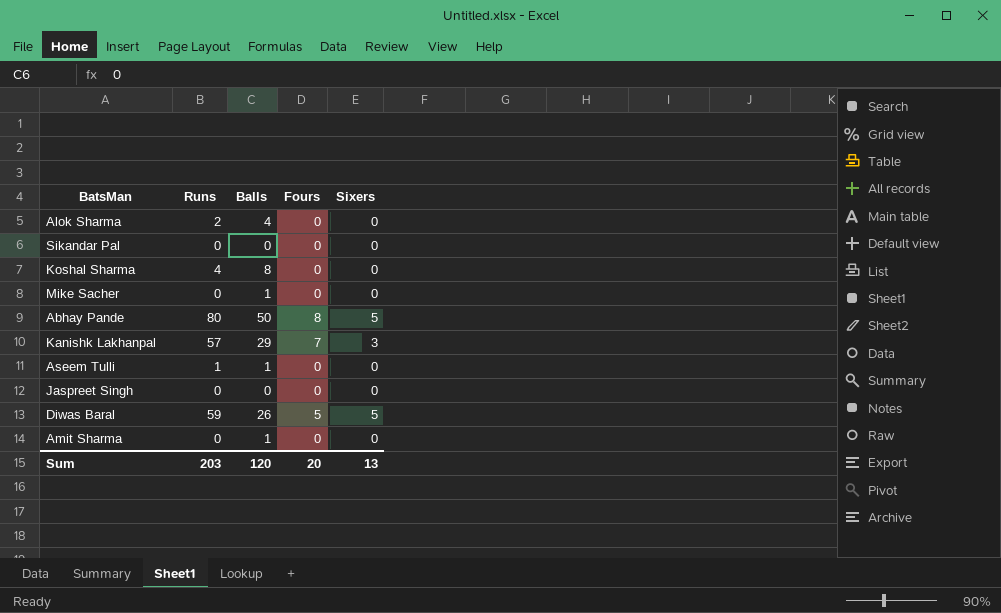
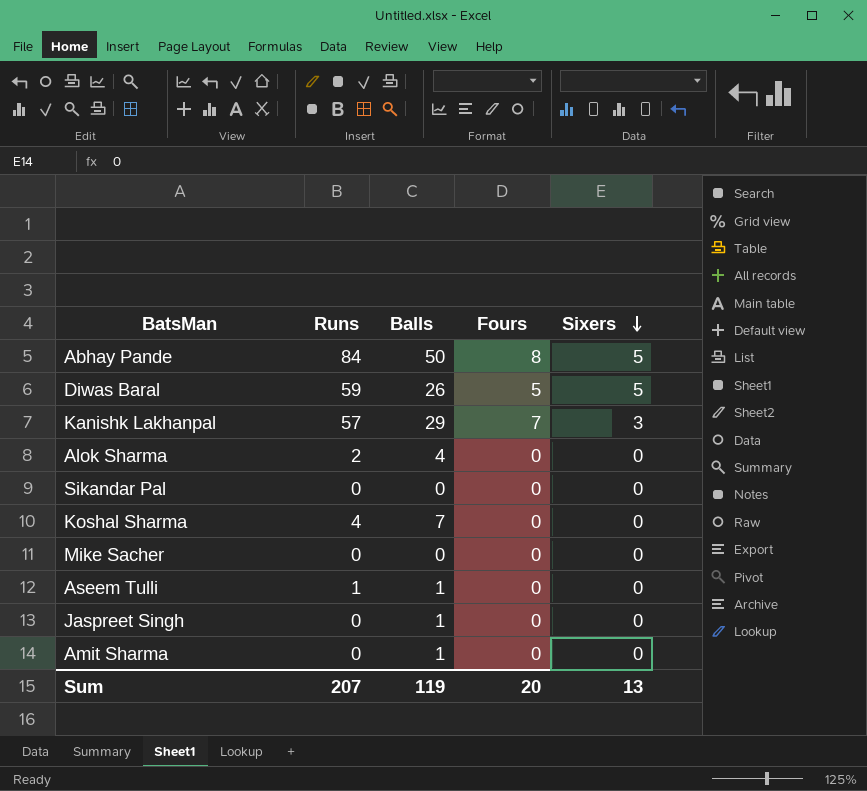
row order: none -> Sixers descending
Abhay Pande | Runs: 80 -> 84
Koshal Sharma | Balls: 8 -> 7
Mike Sacher | Balls: 1 -> 0
Jaspreet Singh | Balls: 0 -> 1
Sum | Runs: 203 -> 207
Sum | Balls: 120 -> 119

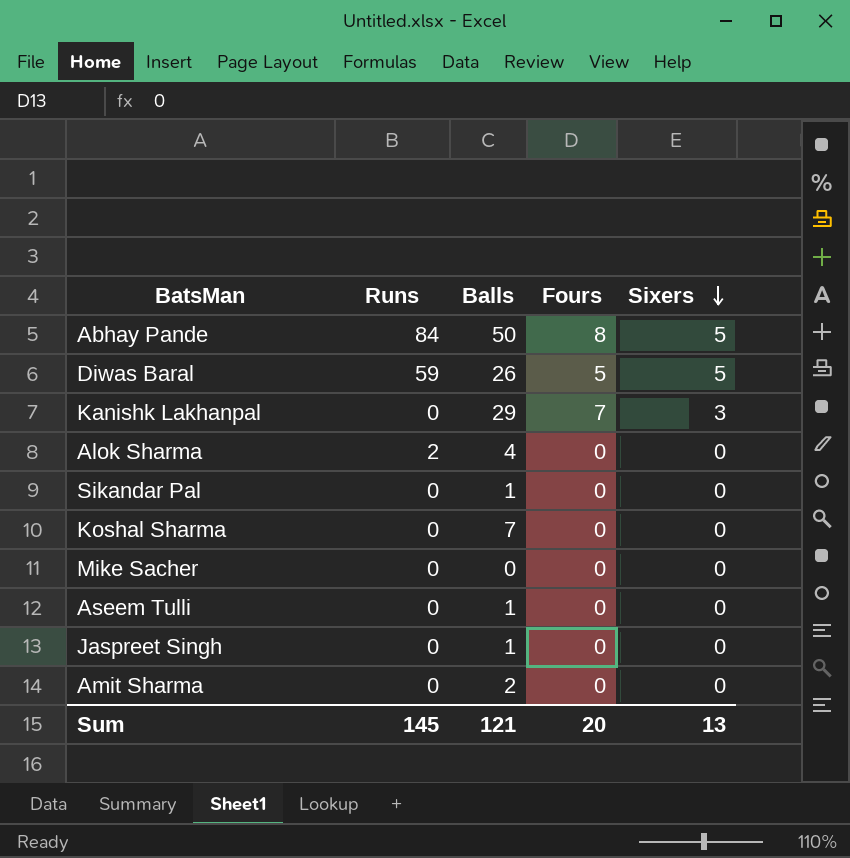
Kanishk Lakhanpal | Runs: 57 -> 0
Sikandar Pal | Balls: 0 -> 1
Koshal Sharma | Runs: 4 -> 0
Aseem Tulli | Runs: 1 -> 0
Amit Sharma | Balls: 1 -> 2
Sum | Runs: 207 -> 145
Sum | Balls: 119 -> 121

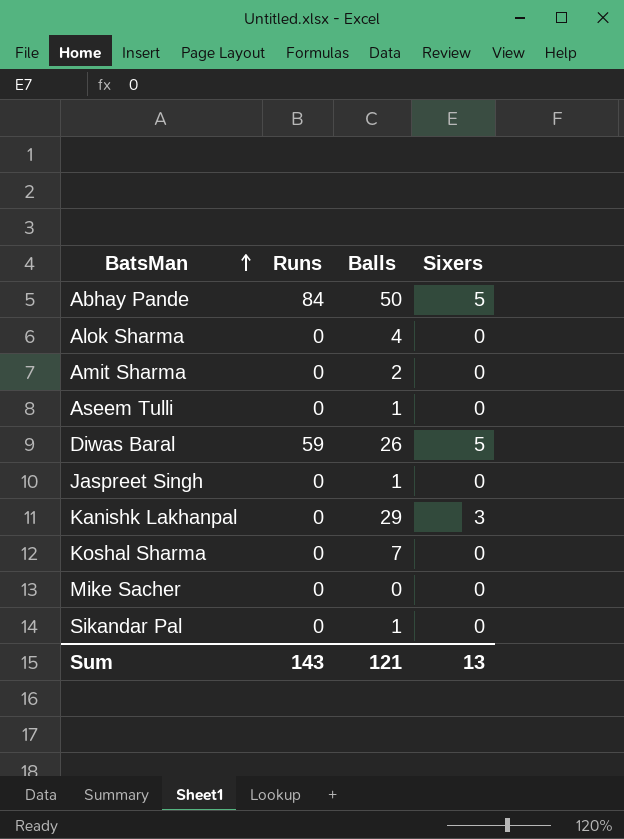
row order: Sixers descending -> BatsMan ascending
column Fours | position: 4 -> none
Alok Sharma | Runs: 2 -> 0
Sum | Runs: 145 -> 143

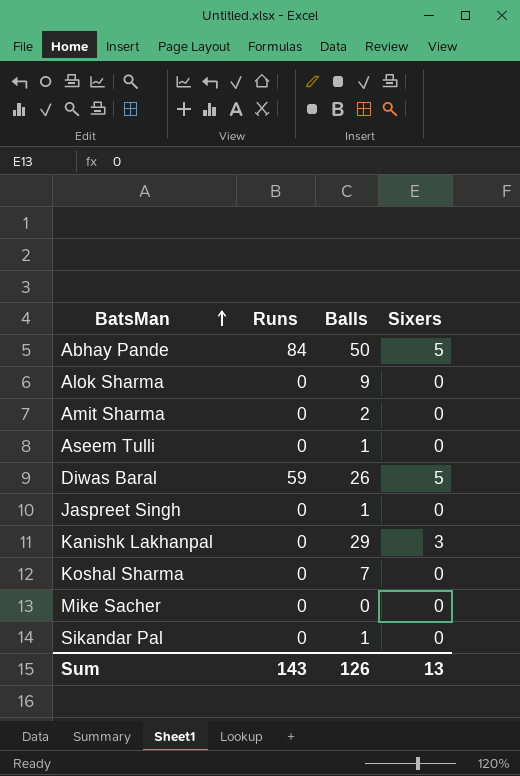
Alok Sharma | Balls: 4 -> 9
Sum | Balls: 121 -> 126

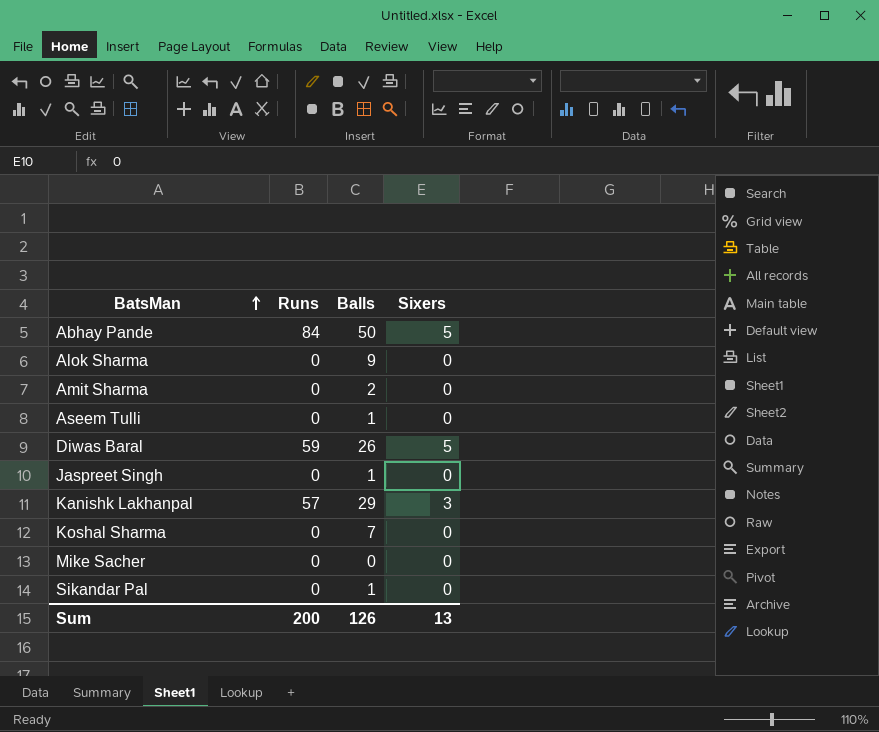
Kanishk Lakhanpal | Runs: 0 -> 57
Sum | Runs: 143 -> 200

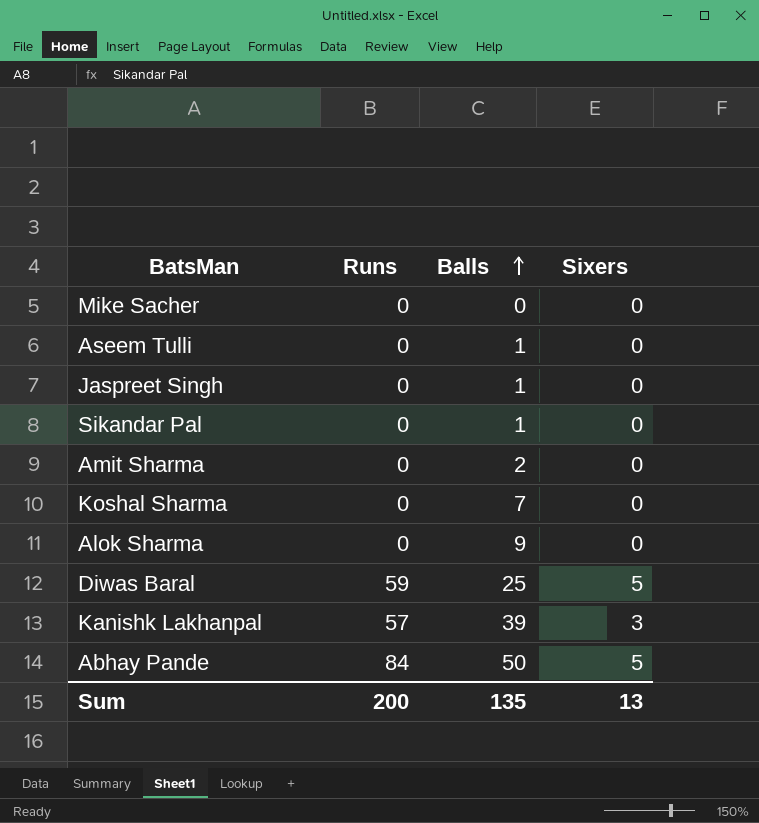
row order: BatsMan ascending -> Balls ascending
Diwas Baral | Balls: 26 -> 25
Kanishk Lakhanpal | Balls: 29 -> 39
Sum | Balls: 126 -> 135

